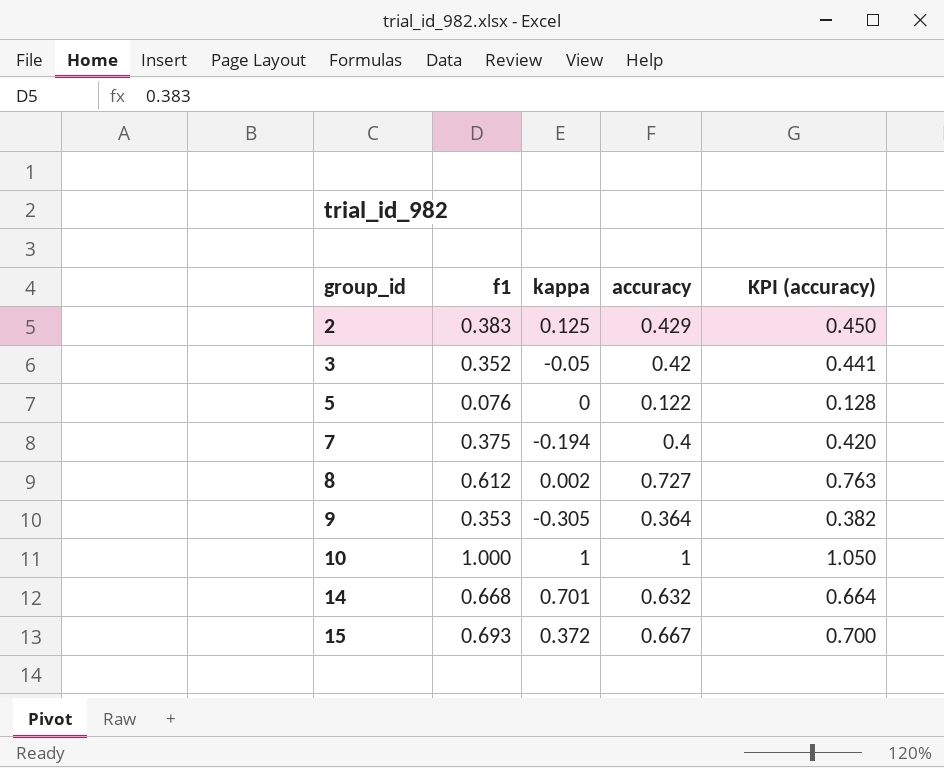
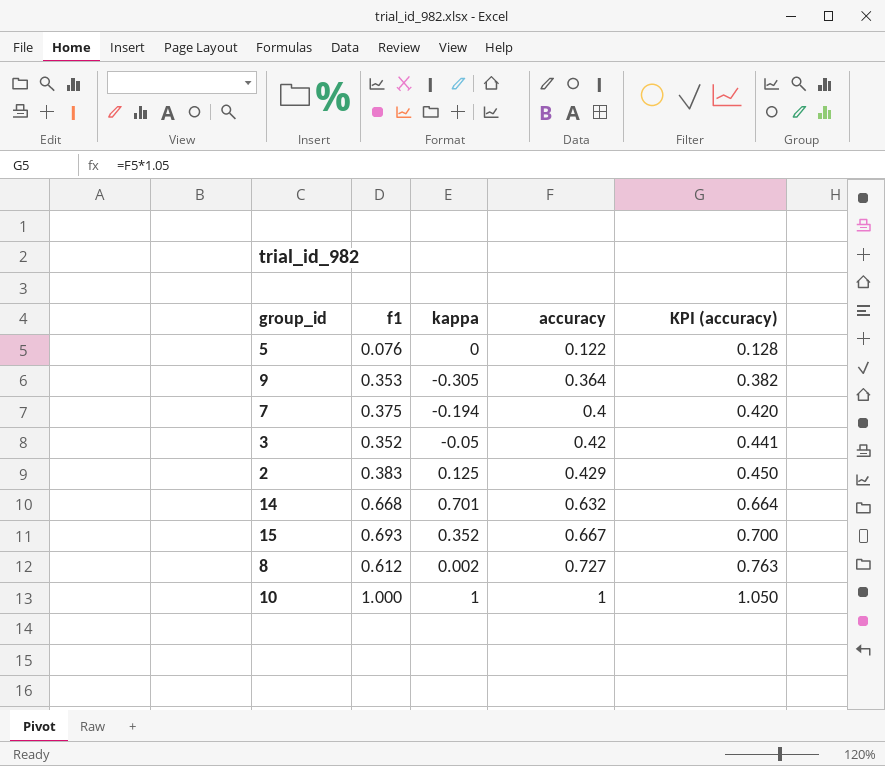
row order: group_id ascending -> accuracy ascending
15 | kappa: 0.372 -> 0.352

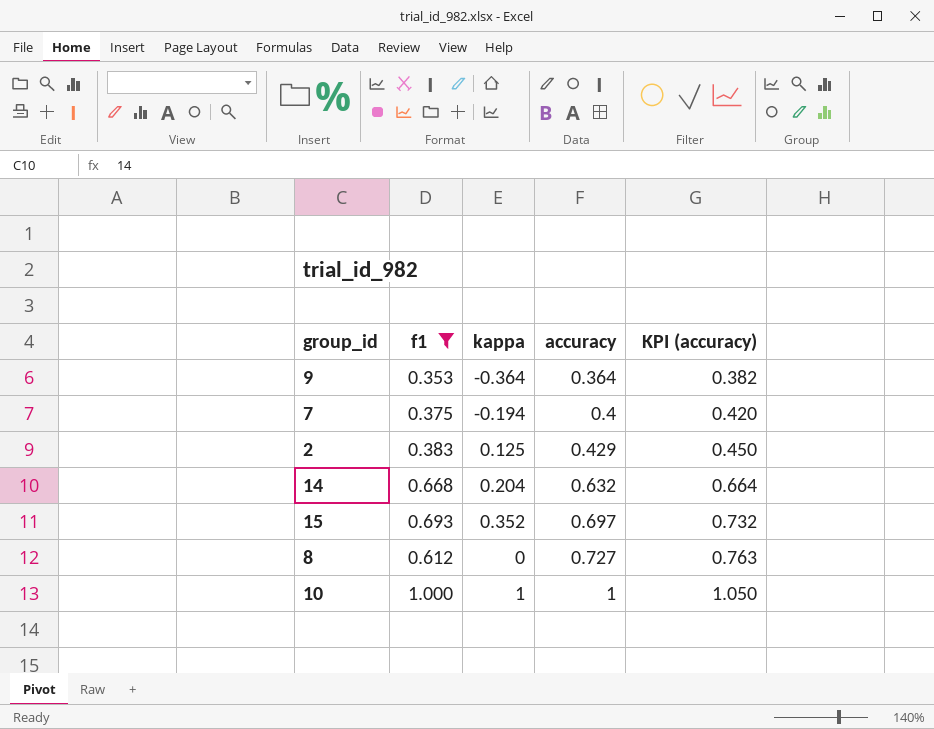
filter: none -> f1 >= 0.353
9 | kappa: -0.305 -> -0.364
14 | kappa: 0.701 -> 0.204
15 | accuracy: 0.667 -> 0.697
15 | KPI (accuracy): 0.700 -> 0.732
8 | kappa: 0.002 -> 0

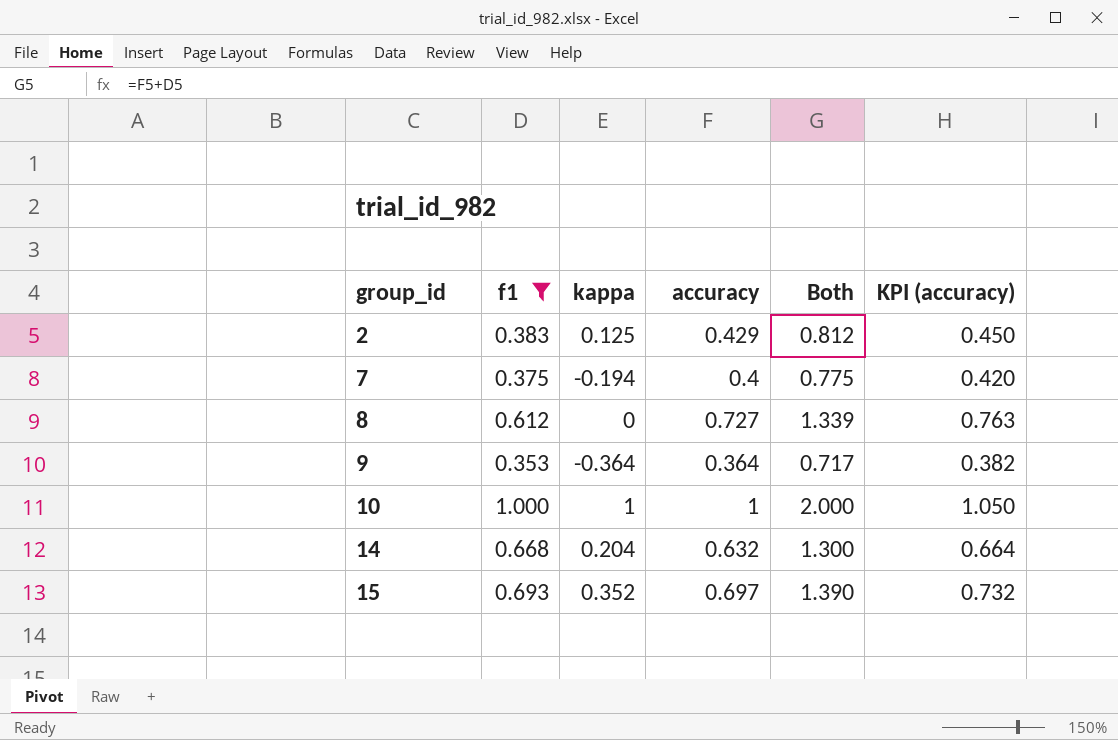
row order: accuracy ascending -> group_id ascending
column Both | formula: none -> [f1] + [accuracy]

